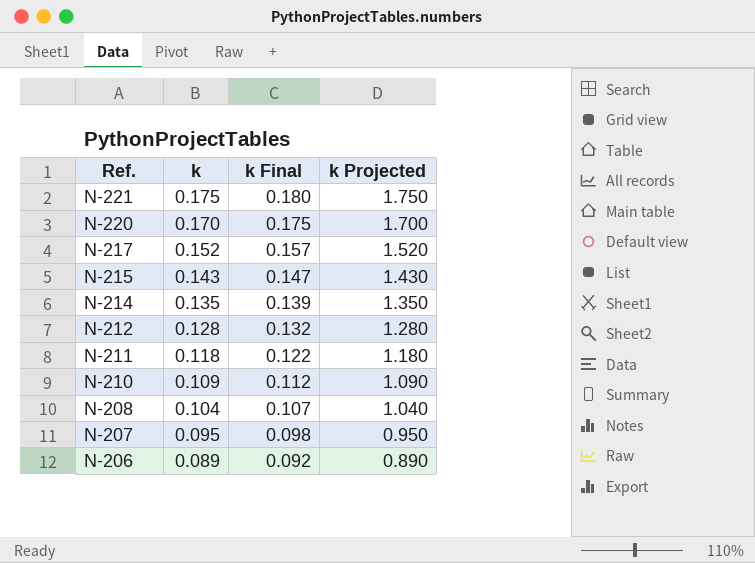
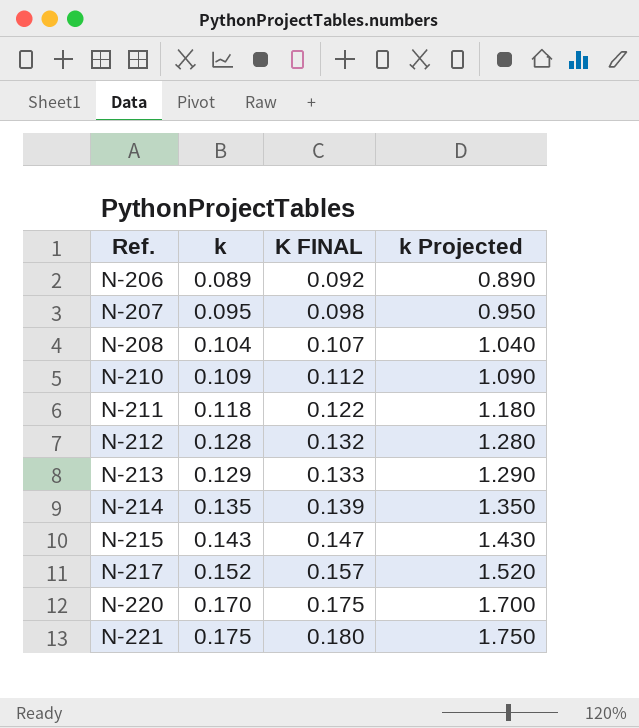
row order: Ref. descending -> Ref. ascending
column name: k Final -> K FINAL
row N-213: none -> 0.129 | 0.133 | 1.290

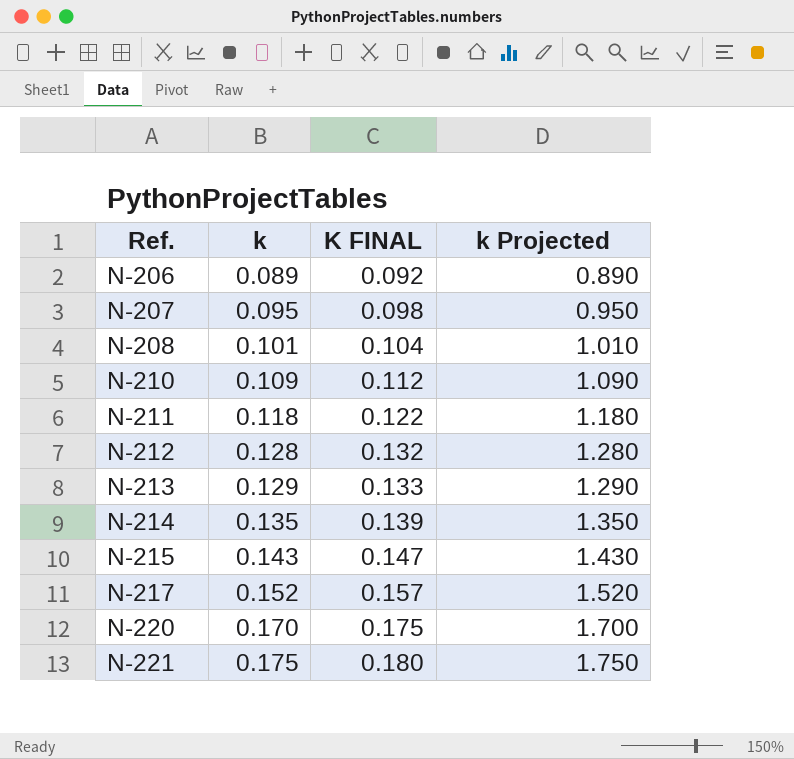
N-208 | k: 0.104 -> 0.101
N-208 | K FINAL: 0.107 -> 0.104
N-208 | k Projected: 1.040 -> 1.010

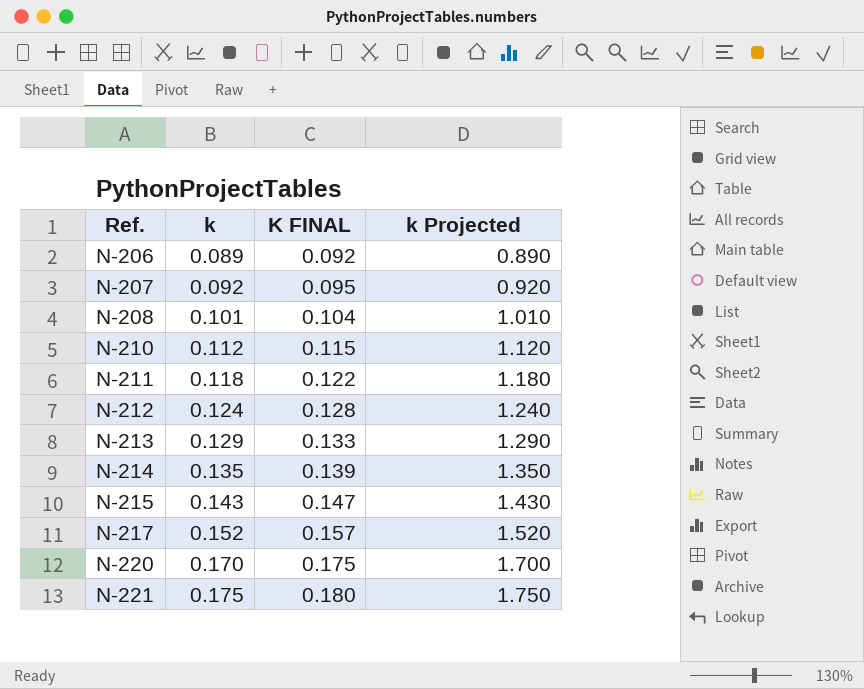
N-207 | k: 0.095 -> 0.092
N-207 | K FINAL: 0.098 -> 0.095
N-207 | k Projected: 0.950 -> 0.920
N-210 | k: 0.109 -> 0.112
N-210 | K FINAL: 0.112 -> 0.115
N-210 | k Projected: 1.090 -> 1.120
N-212 | k: 0.128 -> 0.124
N-212 | K FINAL: 0.132 -> 0.128
N-212 | k Projected: 1.280 -> 1.240

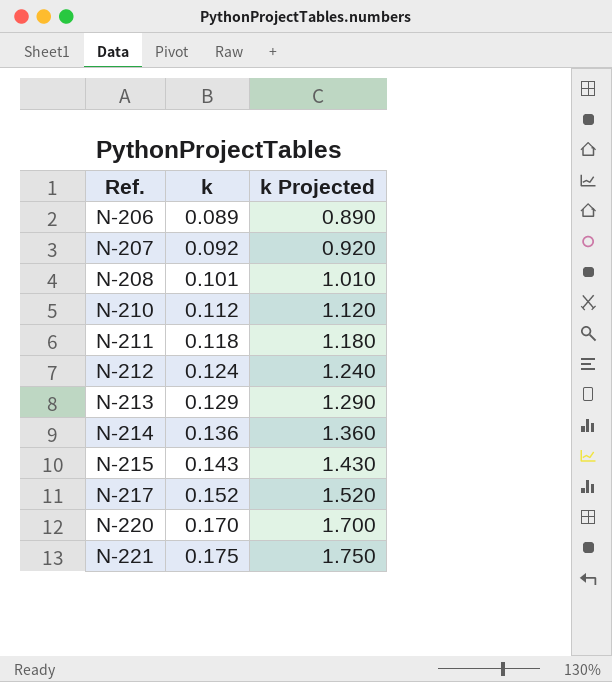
column K FINAL | formula: [k] * 1.03 -> none
N-214 | k: 0.135 -> 0.136
N-214 | k Projected: 1.350 -> 1.360

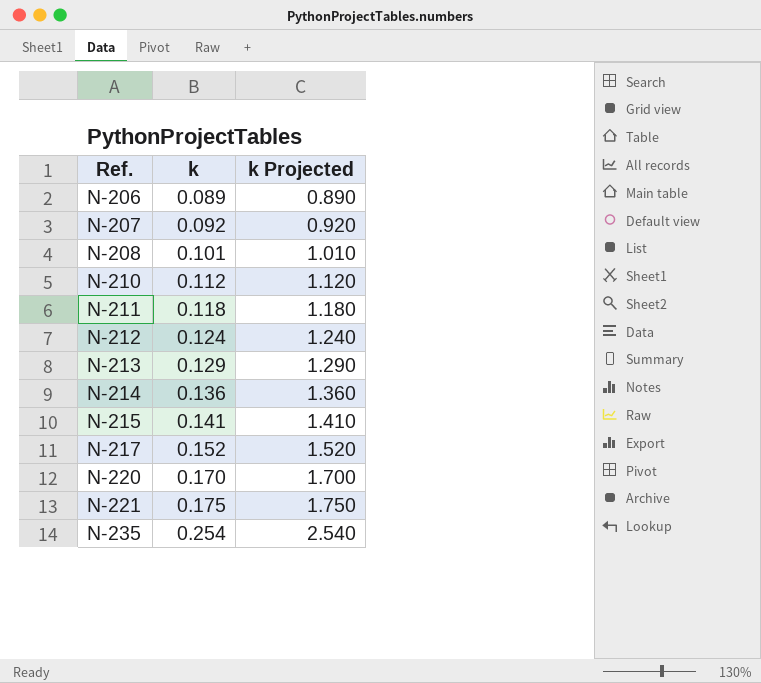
N-215 | k: 0.143 -> 0.141
N-215 | k Projected: 1.430 -> 1.410
row N-235: none -> 0.254 | 2.540

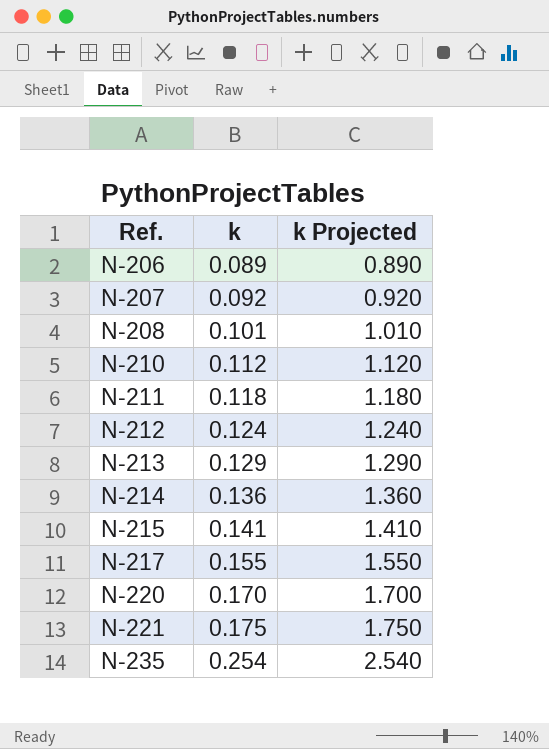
N-217 | k: 0.152 -> 0.155
N-217 | k Projected: 1.520 -> 1.550

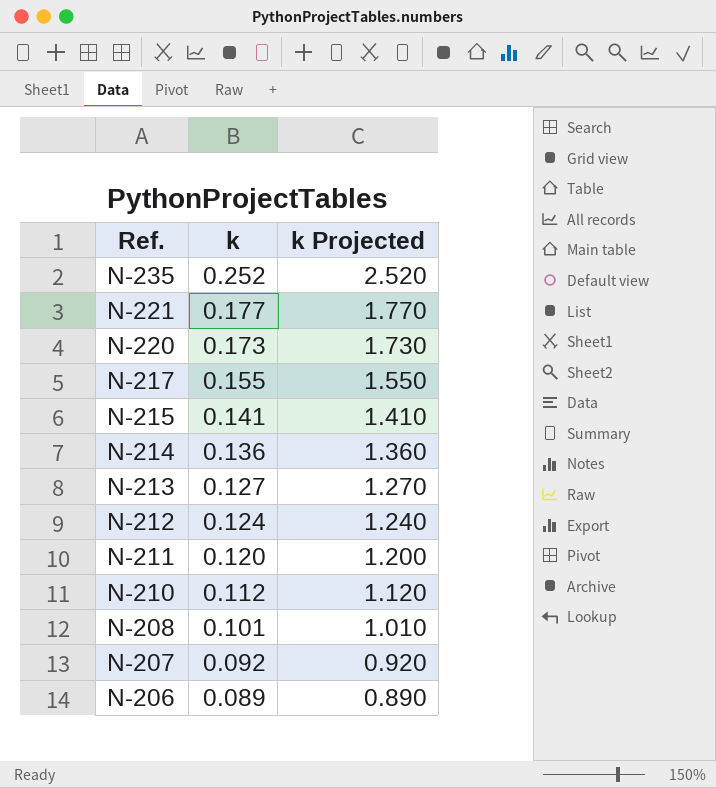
row order: Ref. ascending -> Ref. descending
N-235 | k: 0.254 -> 0.252
N-235 | k Projected: 2.540 -> 2.520
N-221 | k: 0.175 -> 0.177
N-221 | k Projected: 1.750 -> 1.770
N-220 | k: 0.170 -> 0.173
N-220 | k Projected: 1.700 -> 1.730
N-213 | k: 0.129 -> 0.127
N-213 | k Projected: 1.290 -> 1.270
N-211 | k: 0.118 -> 0.120
N-211 | k Projected: 1.180 -> 1.200

